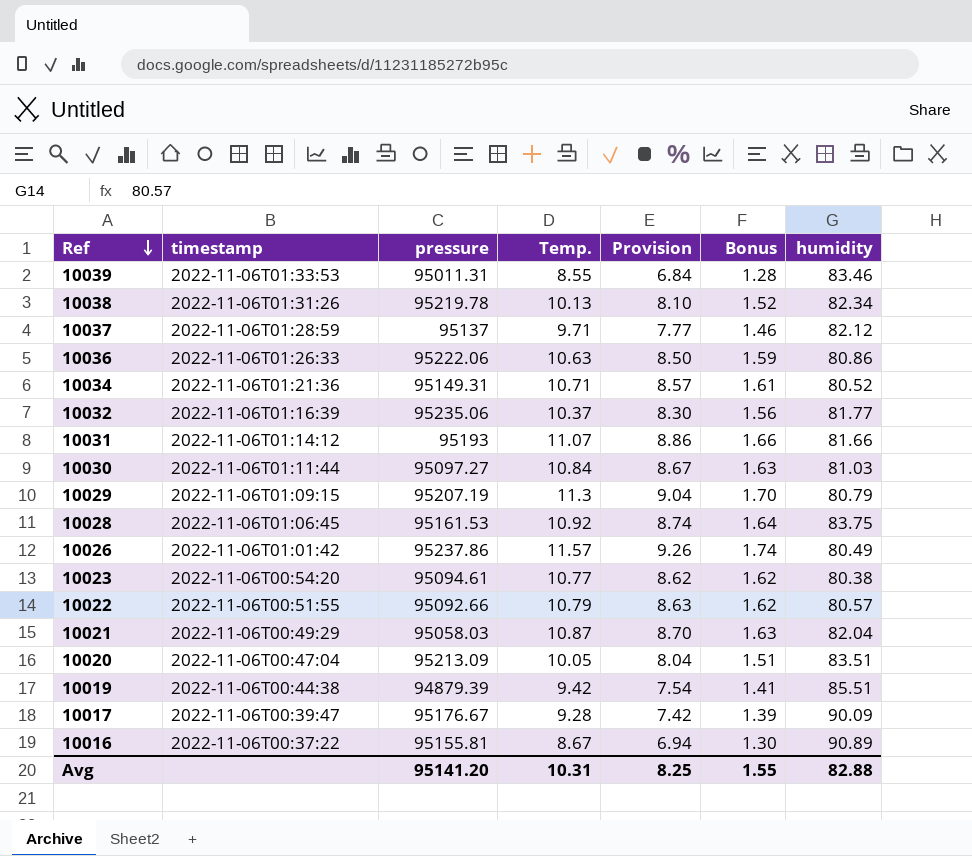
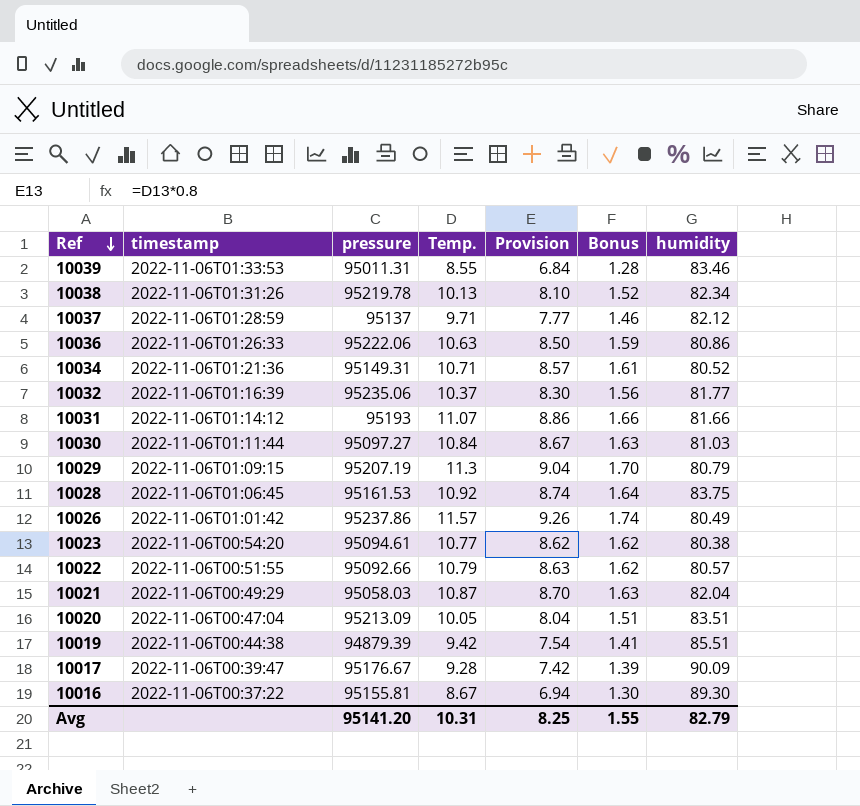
10016 | humidity: 90.89 -> 89.30
Avg | humidity: 82.88 -> 82.79

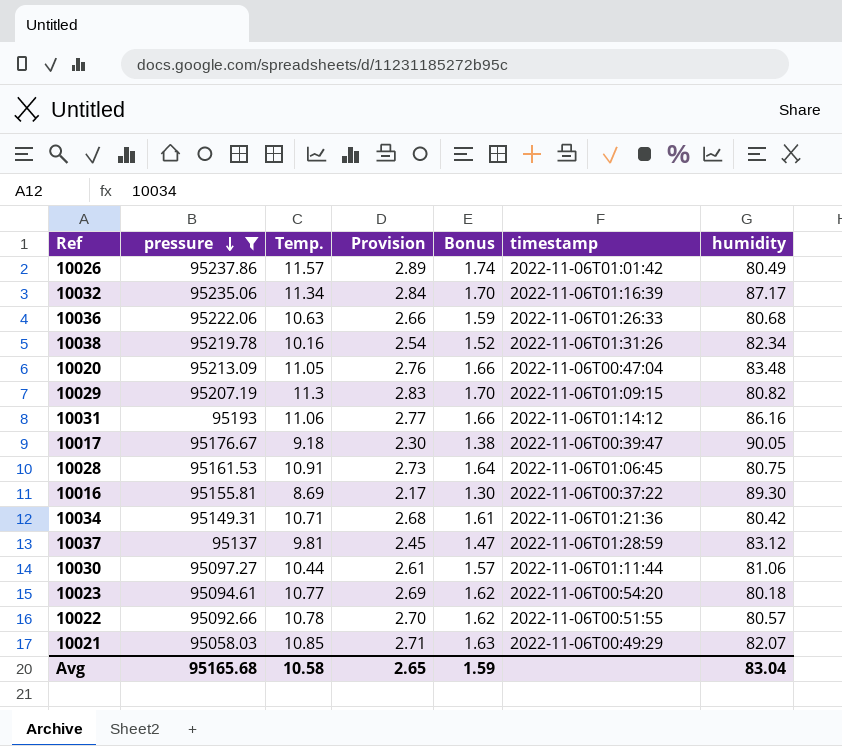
filter: none -> pressure >= 95058.03
row order: Ref descending -> pressure descending
column Provision | formula: [Temp.] * 0.8 -> [Temp.] * 0.25
column timestamp | position: 2 -> 6
10032 | Temp.: 10.37 -> 11.34
10032 | Bonus: 1.56 -> 1.70
10032 | humidity: 81.77 -> 87.17
10036 | humidity: 80.86 -> 80.68
10038 | Temp.: 10.13 -> 10.16
10020 | Temp.: 10.05 -> 11.05
10020 | Bonus: 1.51 -> 1.66
10020 | humidity: 83.51 -> 83.48
10029 | humidity: 80.79 -> 80.82
10031 | Temp.: 11.07 -> 11.06
10031 | humidity: 81.66 -> 86.16
10017 | Temp.: 9.28 -> 9.18
10017 | Bonus: 1.39 -> 1.38
10017 | humidity: 90.09 -> 90.05
10028 | Temp.: 10.92 -> 10.91
10028 | humidity: 83.75 -> 80.75
10016 | Temp.: 8.67 -> 8.69
10034 | humidity: 80.52 -> 80.42
10037 | Temp.: 9.71 -> 9.81
10037 | Bonus: 1.46 -> 1.47
10037 | humidity: 82.12 -> 83.12
10030 | Temp.: 10.84 -> 10.44
10030 | Bonus: 1.63 -> 1.57
10030 | humidity: 81.03 -> 81.06
10023 | humidity: 80.38 -> 80.18
10022 | Temp.: 10.79 -> 10.78
10021 | Temp.: 10.87 -> 10.85
10021 | humidity: 82.04 -> 82.07
Avg | pressure: 95141.20 -> 95165.68
Avg | Temp.: 10.31 -> 10.58
Avg | Provision: 8.25 -> 2.65
Avg | Bonus: 1.55 -> 1.59
Avg | humidity: 82.79 -> 83.04

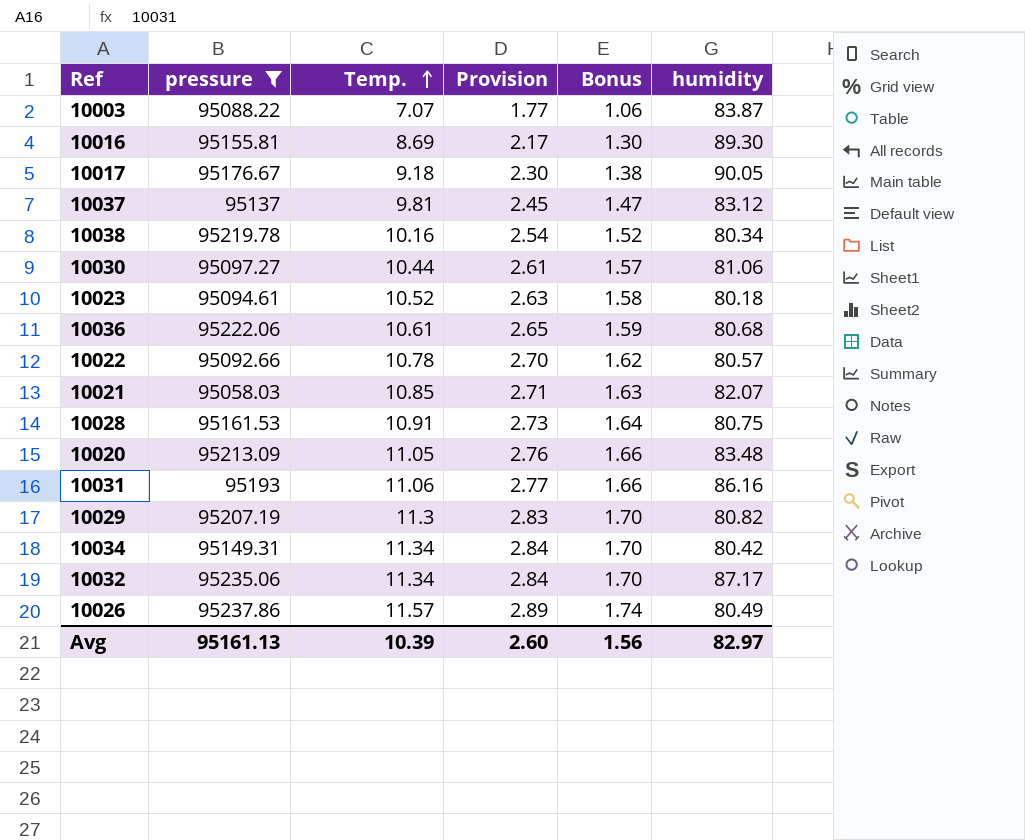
row order: pressure descending -> Temp. ascending
column timestamp | position: 6 -> none
row 10003: none -> 95088.22 | 7.07 | 1.77 | 1.06 | 83.87
10038 | humidity: 82.34 -> 80.34
10023 | Temp.: 10.77 -> 10.52
10023 | Provision: 2.69 -> 2.63
10023 | Bonus: 1.62 -> 1.58
10036 | Temp.: 10.63 -> 10.61
10036 | Provision: 2.66 -> 2.65
10034 | Temp.: 10.71 -> 11.34
10034 | Provision: 2.68 -> 2.84
10034 | Bonus: 1.61 -> 1.70
Avg | pressure: 95165.68 -> 95161.13
Avg | Temp.: 10.58 -> 10.39
Avg | Provision: 2.65 -> 2.60
Avg | Bonus: 1.59 -> 1.56
Avg | humidity: 83.04 -> 82.97

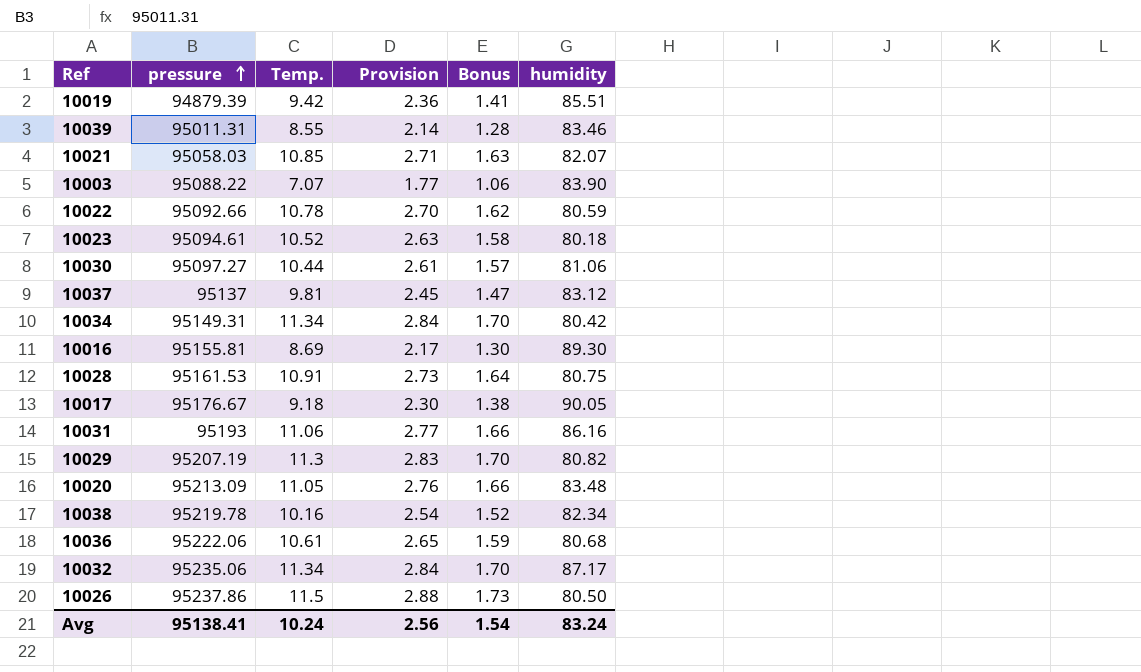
filter: pressure >= 95058.03 -> none
row order: Temp. ascending -> pressure ascending
10003 | humidity: 83.87 -> 83.90
10022 | humidity: 80.57 -> 80.59
10038 | humidity: 80.34 -> 82.34
10026 | Temp.: 11.57 -> 11.5
10026 | Provision: 2.89 -> 2.88
10026 | Bonus: 1.74 -> 1.73
10026 | humidity: 80.49 -> 80.50
Avg | pressure: 95161.13 -> 95138.41
Avg | Temp.: 10.39 -> 10.24
Avg | Provision: 2.60 -> 2.56
Avg | Bonus: 1.56 -> 1.54
Avg | humidity: 82.97 -> 83.24

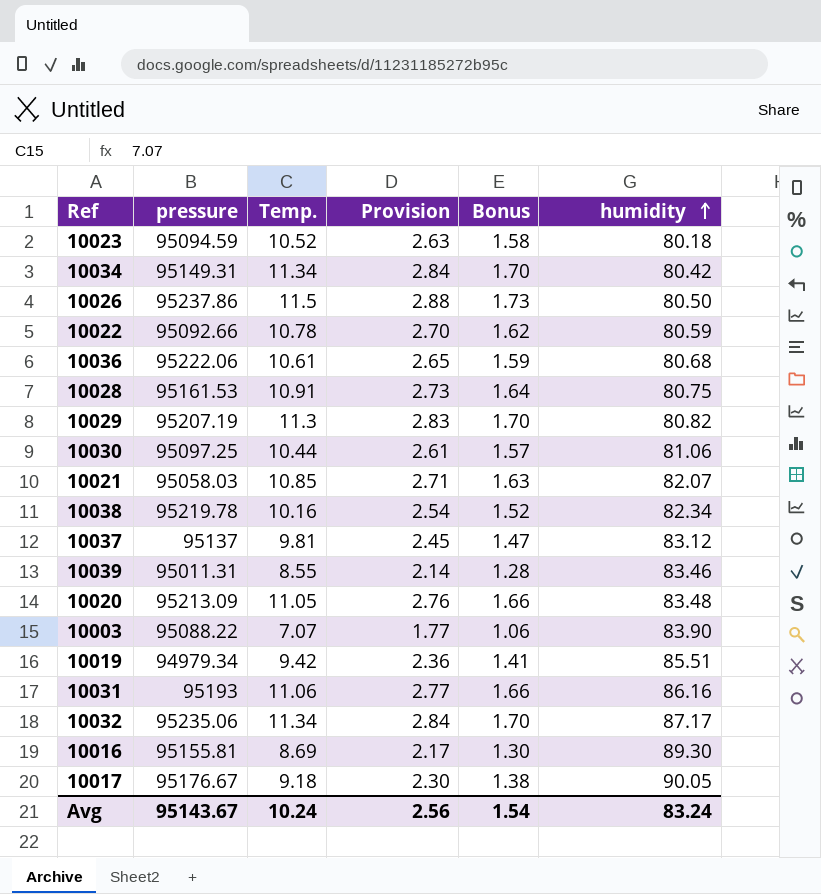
row order: pressure ascending -> humidity ascending
10023 | pressure: 95094.61 -> 95094.59
10030 | pressure: 95097.27 -> 95097.25
10019 | pressure: 94879.39 -> 94979.34
Avg | pressure: 95138.41 -> 95143.67

